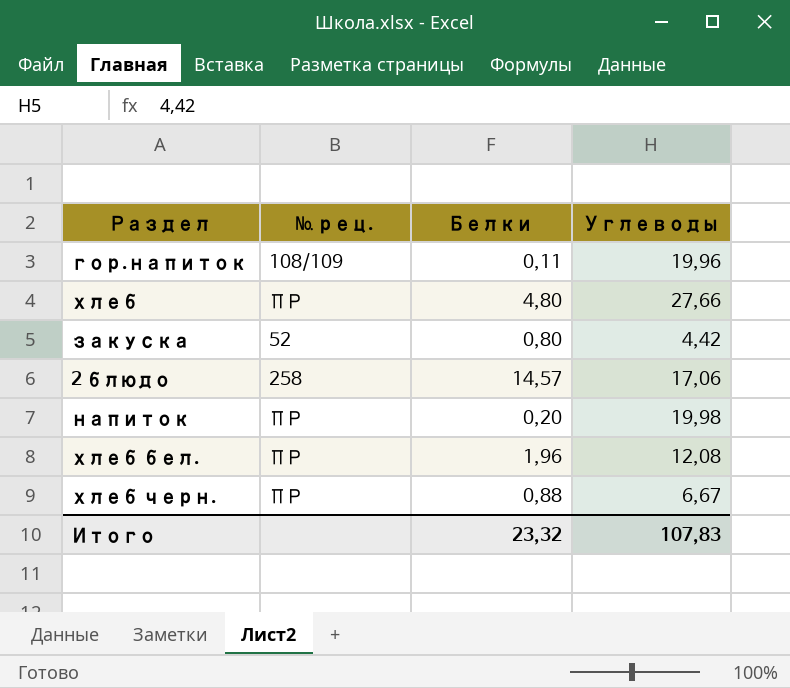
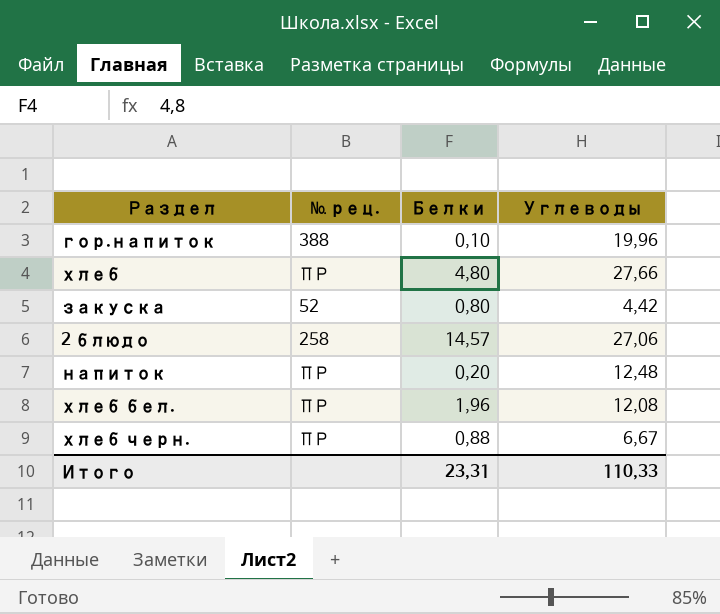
гор.напиток | № рец.: 108/109 -> 388
гор.напиток | Белки: 0,11 -> 0,10
2 блюдо | Углеводы: 17,06 -> 27,06
напиток | Углеводы: 19,98 -> 12,48
Итого | Белки: 23,32 -> 23,31
Итого | Углеводы: 107,83 -> 110,33

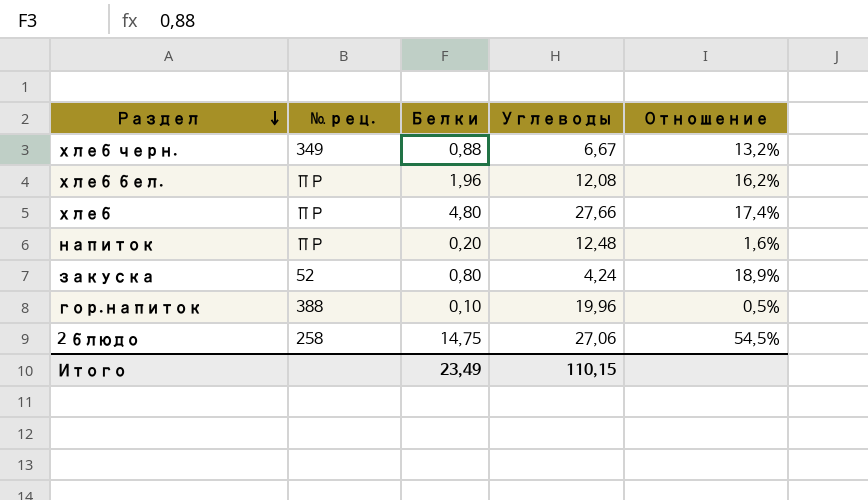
row order: none -> Раздел descending
column Отношение | formula: none -> [Белки] / [Углеводы]
хлеб черн. | № рец.: ПР -> 349
закуска | Углеводы: 4,42 -> 4,24
2 блюдо | Белки: 14,57 -> 14,75
Итого | Белки: 23,31 -> 23,49
Итого | Углеводы: 110,33 -> 110,15

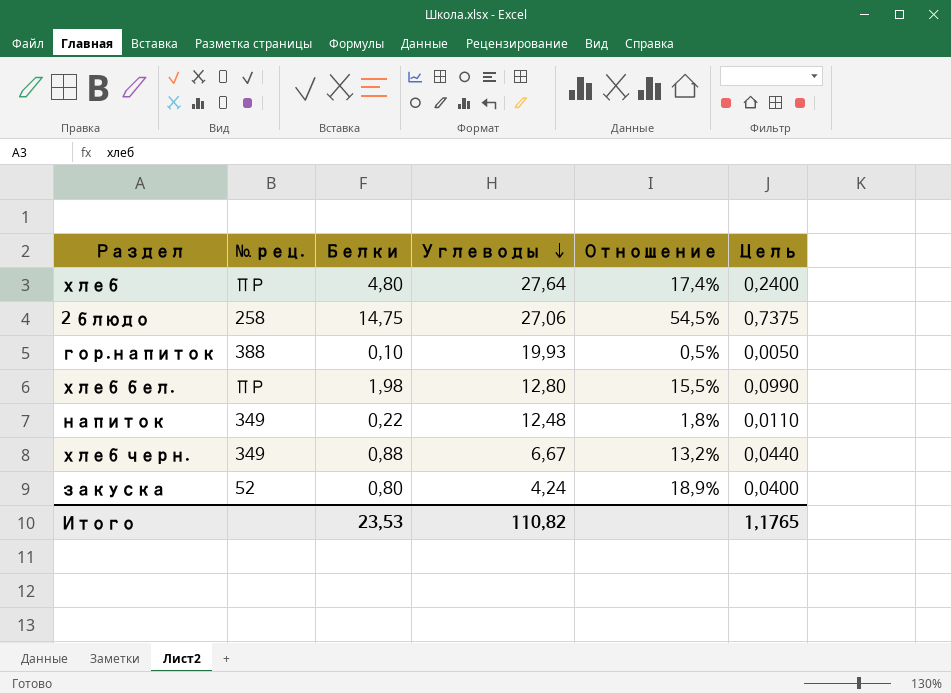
row order: Раздел descending -> Углеводы descending
column Цель | formula: none -> [Белки] * 0,05
хлеб | Углеводы: 27,66 -> 27,64
гор.напиток | Углеводы: 19,96 -> 19,93
хлеб бел. | Белки: 1,96 -> 1,98
хлеб бел. | Углеводы: 12,08 -> 12,80
хлеб бел. | Отношение: 16,2% -> 15,5%
напиток | № рец.: ПР -> 349
напиток | Белки: 0,20 -> 0,22
напиток | Отношение: 1,6% -> 1,8%
Итого | Белки: 23,49 -> 23,53
Итого | Углеводы: 110,15 -> 110,82

